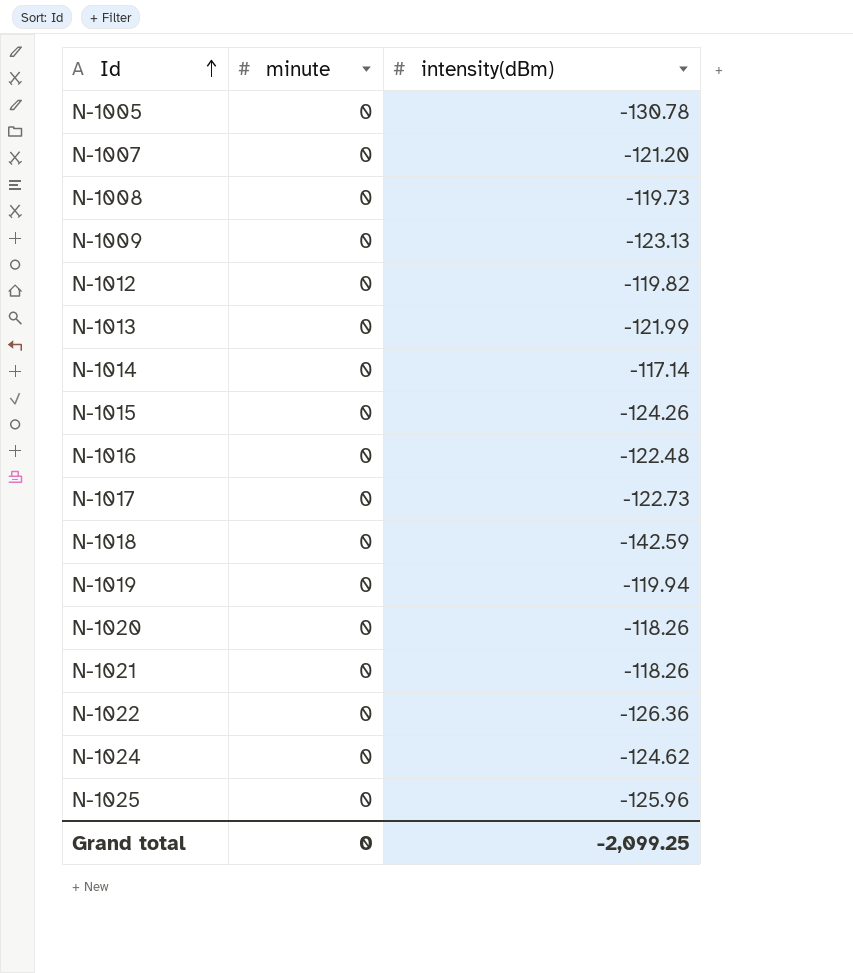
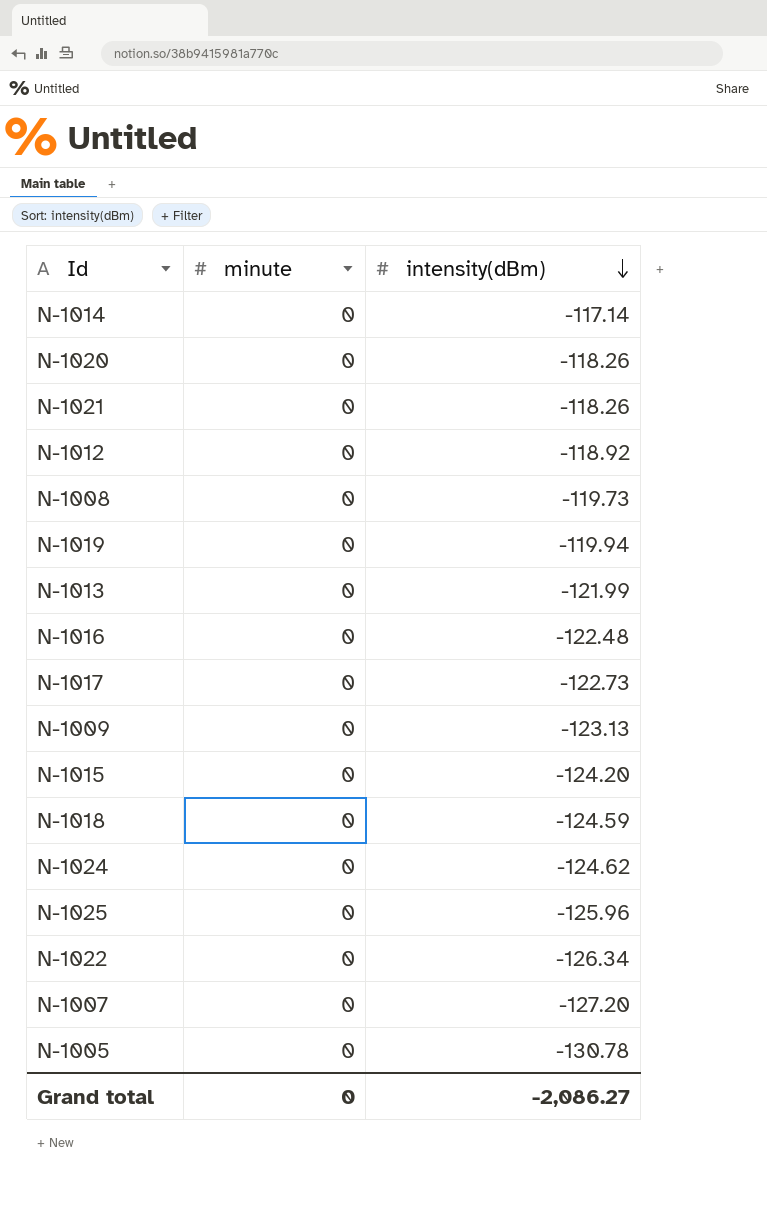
row order: Id ascending -> intensity(dBm) descending
N-1012 | intensity(dBm): -119.82 -> -118.92
N-1015 | intensity(dBm): -124.26 -> -124.20
N-1018 | intensity(dBm): -142.59 -> -124.59
N-1022 | intensity(dBm): -126.36 -> -126.34
N-1007 | intensity(dBm): -121.20 -> -127.20
Grand total | intensity(dBm): -2,099.25 -> -2,086.27

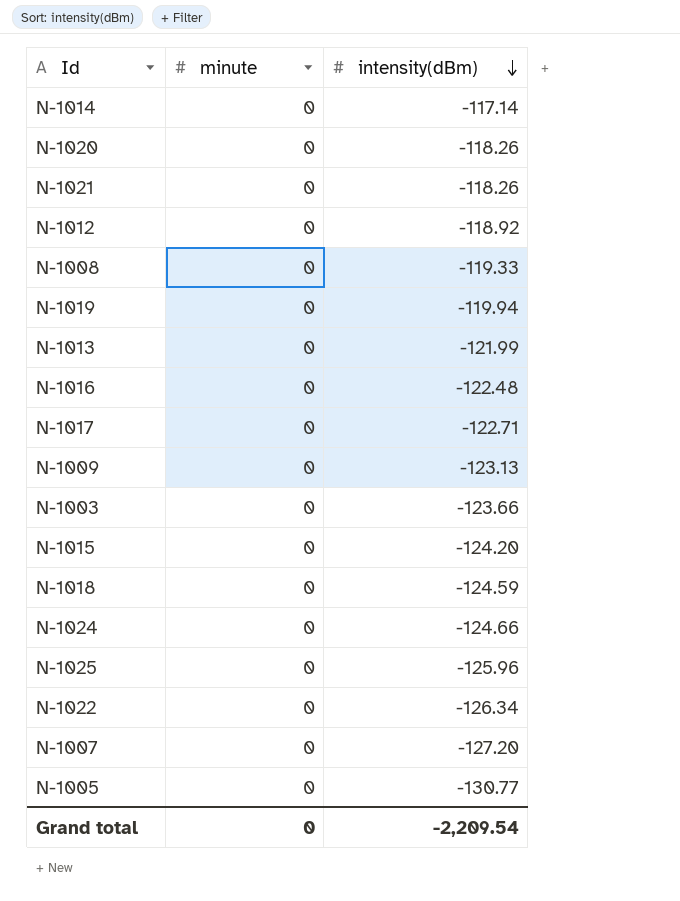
N-1008 | intensity(dBm): -119.73 -> -119.33
N-1017 | intensity(dBm): -122.73 -> -122.71
row N-1003: none -> 0 | -123.66
N-1024 | intensity(dBm): -124.62 -> -124.66
N-1005 | intensity(dBm): -130.78 -> -130.77
Grand total | intensity(dBm): -2,086.27 -> -2,209.54

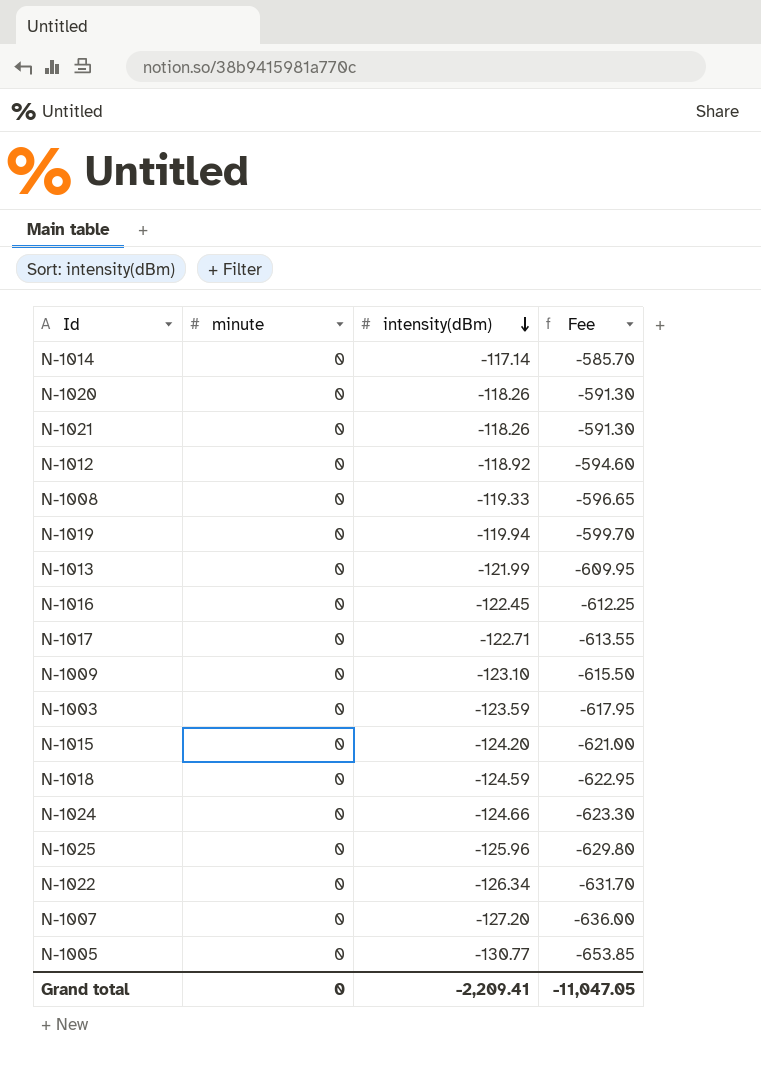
column Fee | formula: none -> [intensity(dBm)] * 5
N-1016 | intensity(dBm): -122.48 -> -122.45
N-1009 | intensity(dBm): -123.13 -> -123.10
N-1003 | intensity(dBm): -123.66 -> -123.59
Grand total | intensity(dBm): -2,209.54 -> -2,209.41

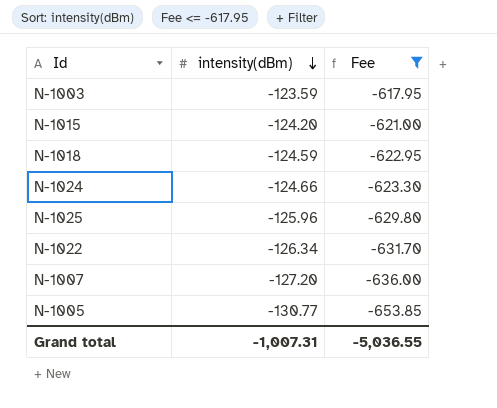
filter: none -> Fee <= -617.95
column minute | position: 2 -> none
Grand total | intensity(dBm): -2,209.41 -> -1,007.31
Grand total | Fee: -11,047.05 -> -5,036.55

